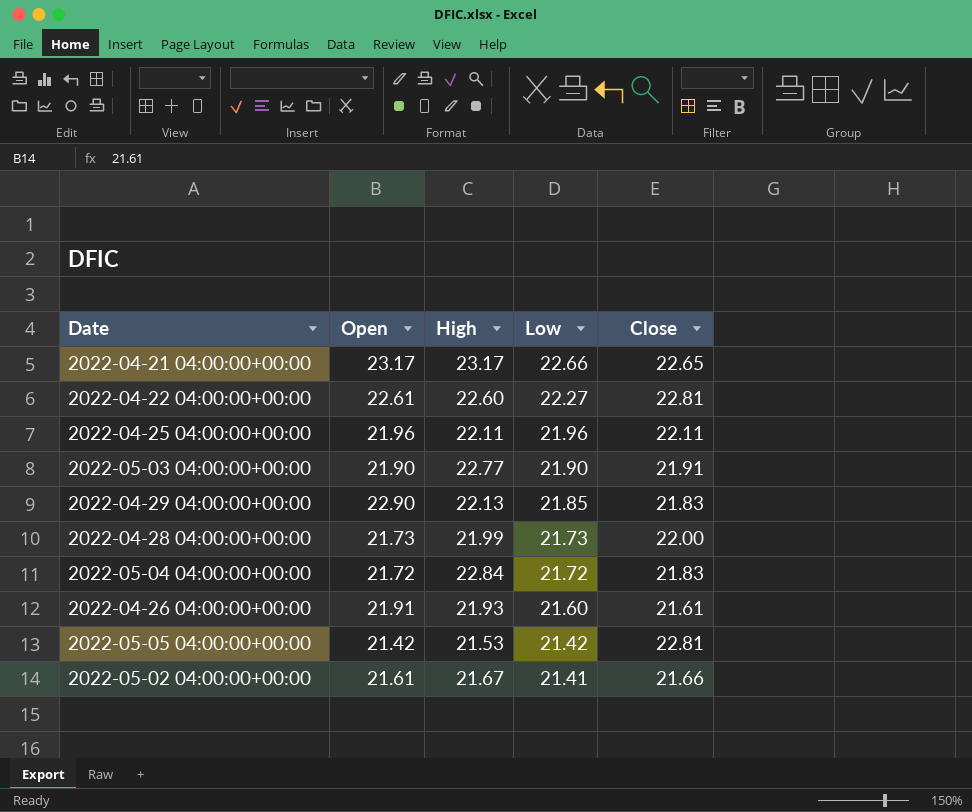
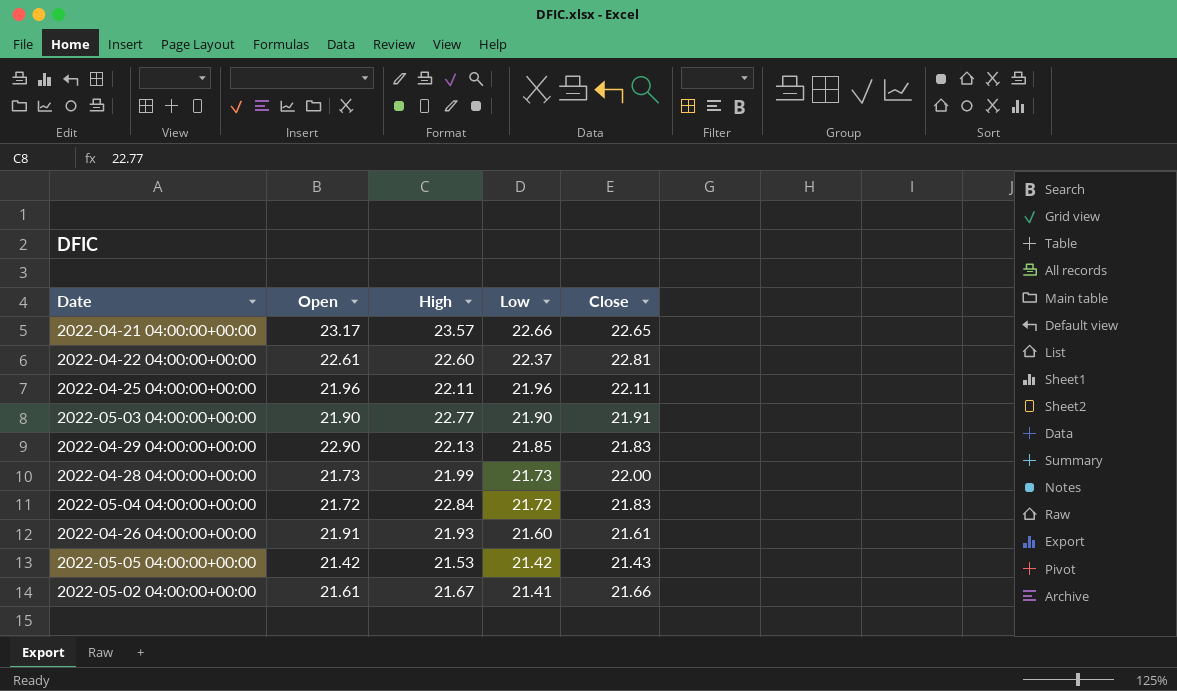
2022-04-21 04:00:00+00:00 | High: 23.17 -> 23.57
2022-04-22 04:00:00+00:00 | Low: 22.27 -> 22.37
2022-05-05 04:00:00+00:00 | Close: 22.81 -> 21.43

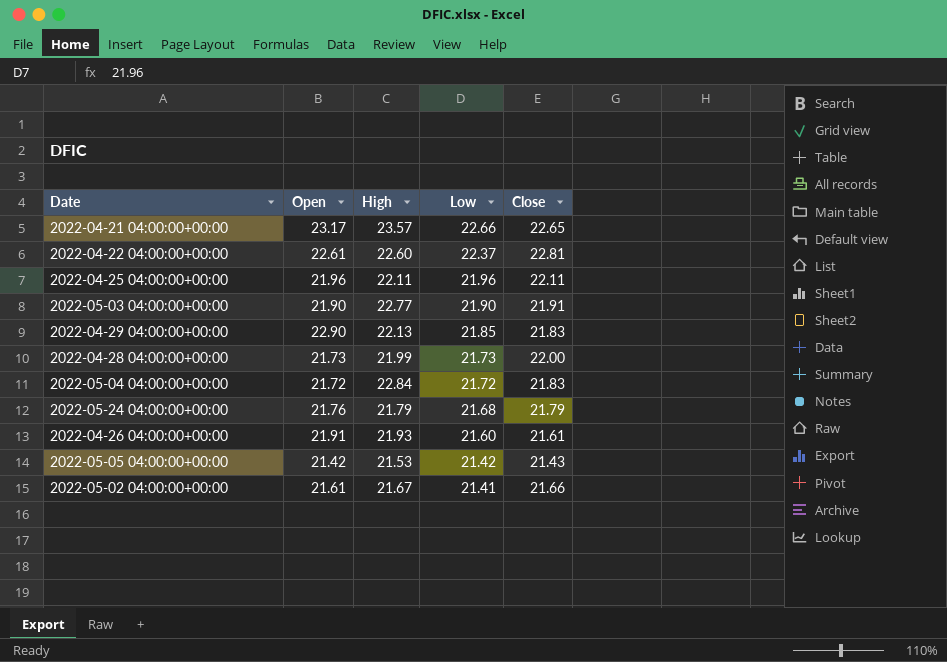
row 2022-05-24 04:00:00+00:00: none -> 21.76 | 21.79 | 21.68 | 21.79

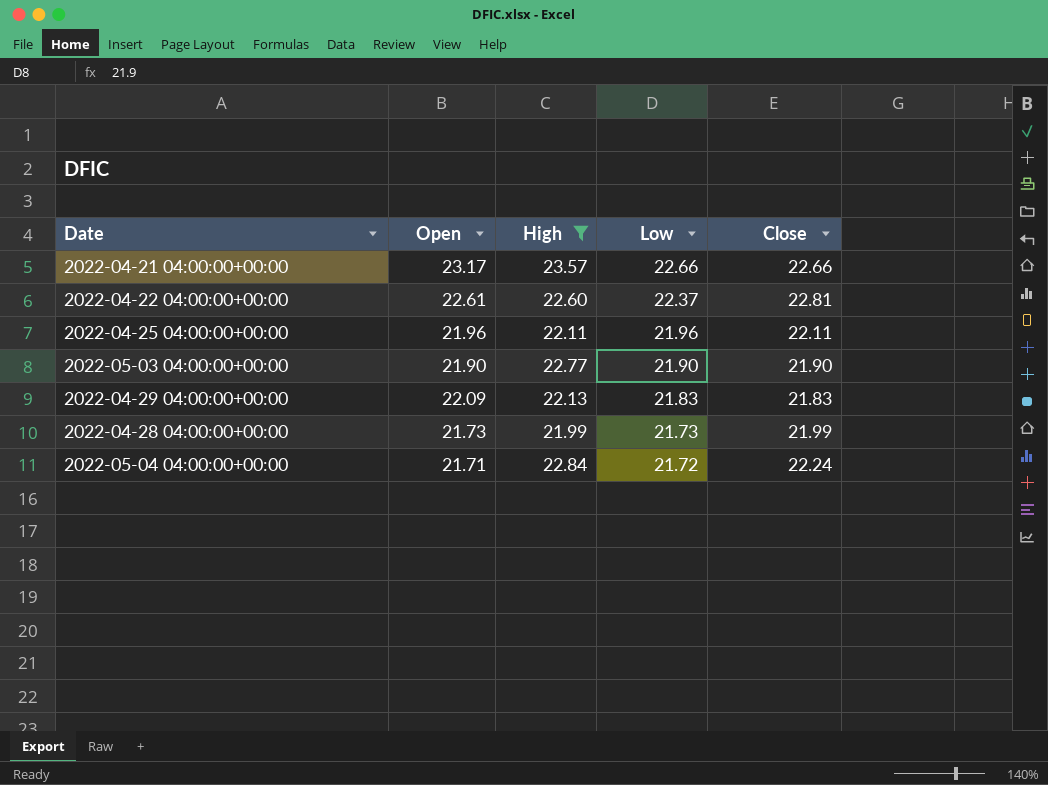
filter: none -> High >= 21.99
2022-04-21 04:00:00+00:00 | Close: 22.65 -> 22.66
2022-05-03 04:00:00+00:00 | Close: 21.91 -> 21.90
2022-04-29 04:00:00+00:00 | Open: 22.90 -> 22.09
2022-04-29 04:00:00+00:00 | Low: 21.85 -> 21.83
2022-04-28 04:00:00+00:00 | Close: 22.00 -> 21.99
2022-05-04 04:00:00+00:00 | Open: 21.72 -> 21.71
2022-05-04 04:00:00+00:00 | Close: 21.83 -> 22.24

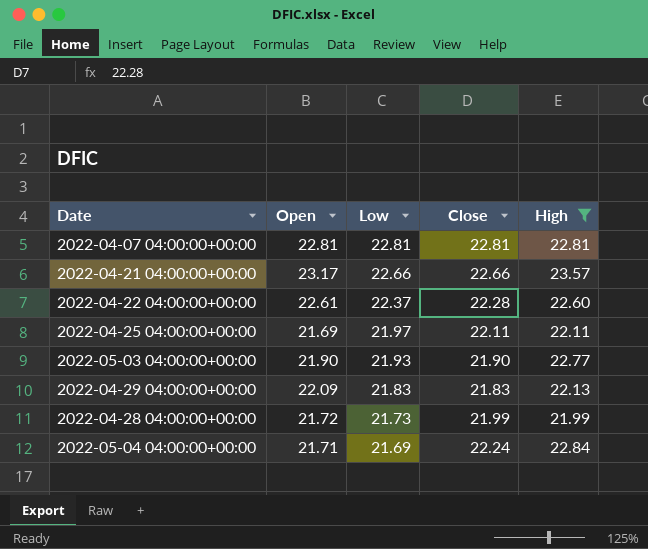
column High | position: 3 -> 5
row 2022-04-07 04:00:00+00:00: none -> 22.81 | 22.81 | 22.81 | 22.81
2022-04-22 04:00:00+00:00 | Close: 22.81 -> 22.28
2022-04-25 04:00:00+00:00 | Open: 21.96 -> 21.69
2022-04-25 04:00:00+00:00 | Low: 21.96 -> 21.97
2022-05-03 04:00:00+00:00 | Low: 21.90 -> 21.93
2022-04-28 04:00:00+00:00 | Open: 21.73 -> 21.72
2022-05-04 04:00:00+00:00 | Low: 21.72 -> 21.69

